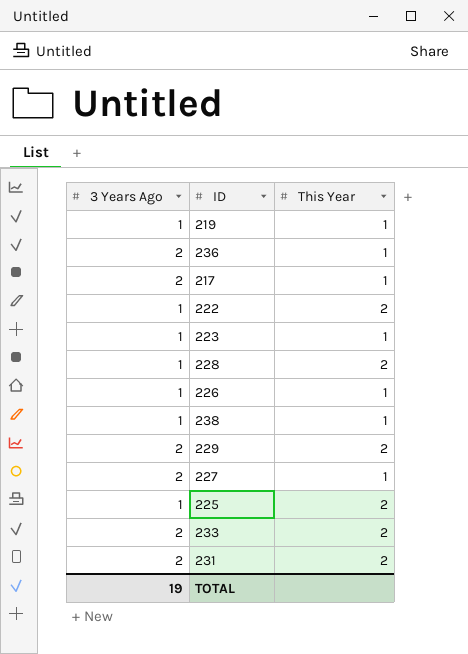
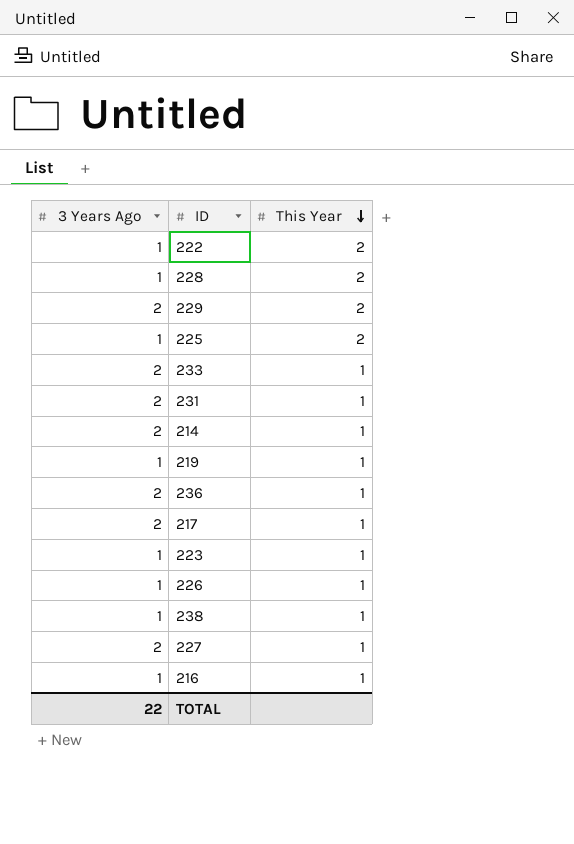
row order: none -> This Year descending
233 | This Year: 2 -> 1
231 | This Year: 2 -> 1
row 214: none -> 2 | 1
row 216: none -> 1 | 1
TOTAL | 3 Years Ago: 19 -> 22

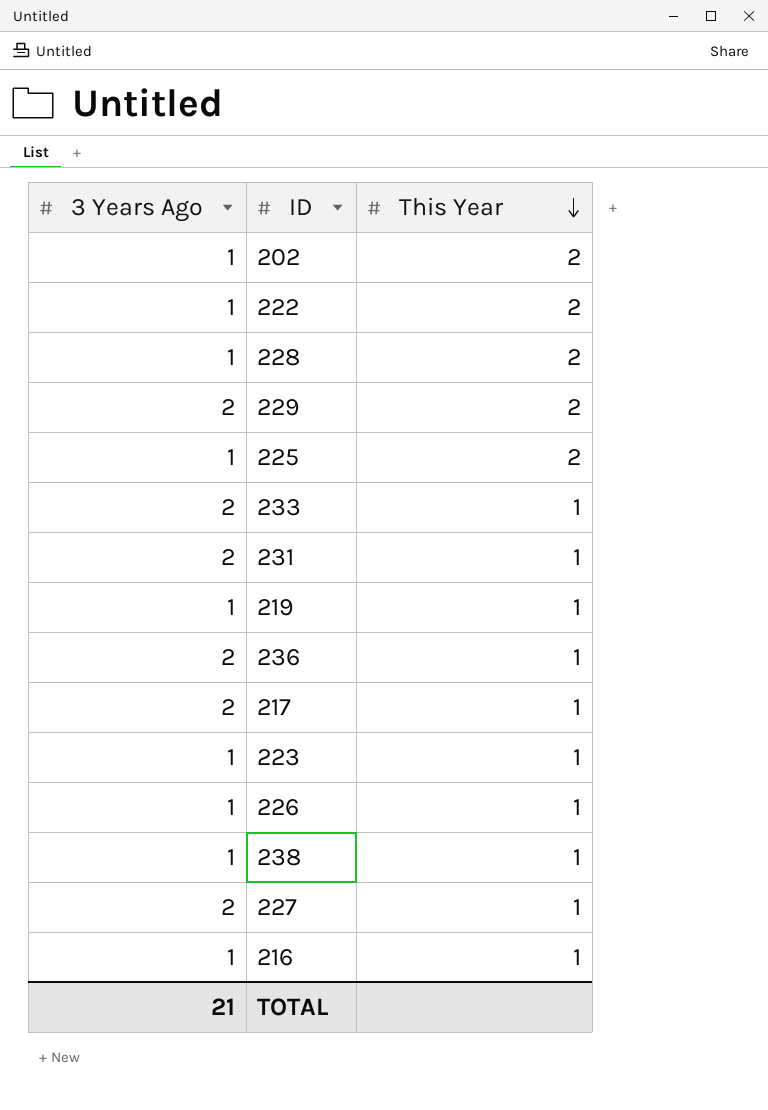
row 214: 2 | 1 -> none
row 202: none -> 1 | 2
TOTAL | 3 Years Ago: 22 -> 21

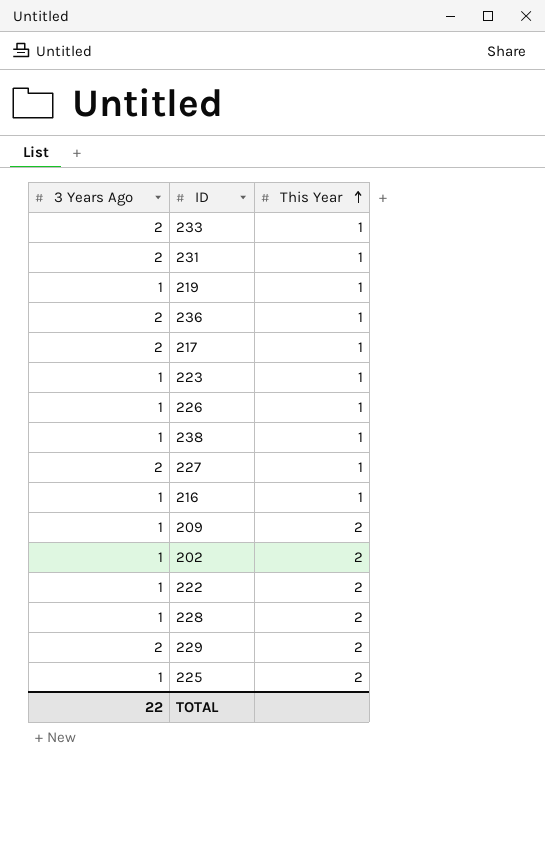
row order: This Year descending -> This Year ascending
row 209: none -> 1 | 2
TOTAL | 3 Years Ago: 21 -> 22

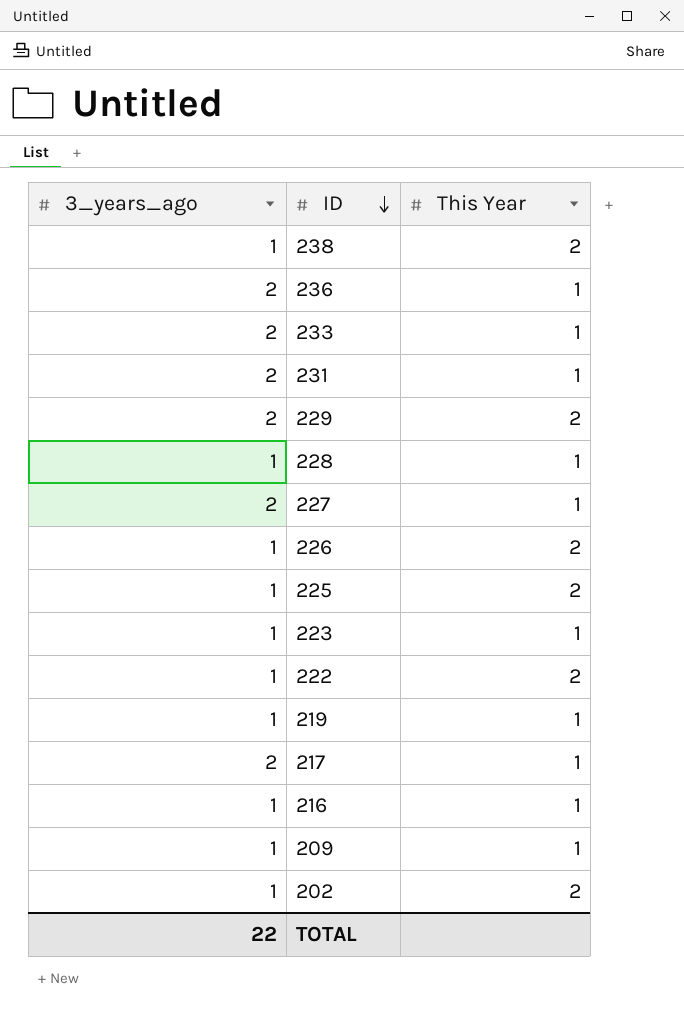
row order: This Year ascending -> ID descending
column name: 3 Years Ago -> 3_years_ago
238 | This Year: 1 -> 2
228 | This Year: 2 -> 1
226 | This Year: 1 -> 2
209 | This Year: 2 -> 1

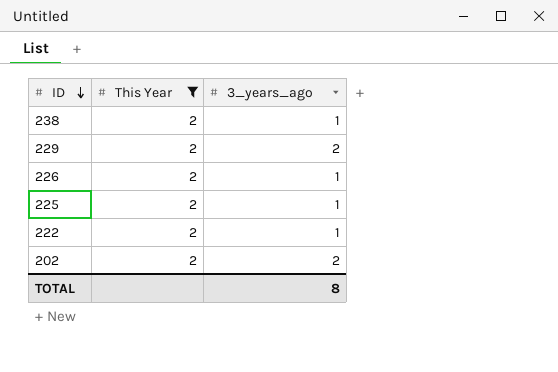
filter: none -> This Year = 2
column 3_years_ago | position: 1 -> 3
202 | 3_years_ago: 1 -> 2
TOTAL | 3_years_ago: 22 -> 8

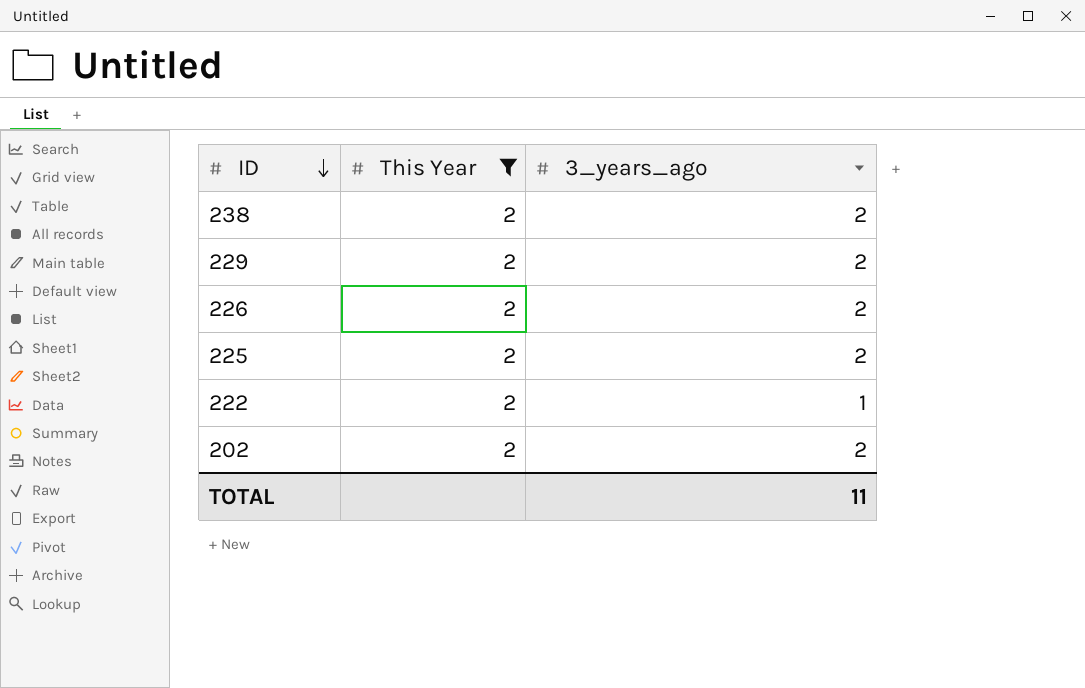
238 | 3_years_ago: 1 -> 2
226 | 3_years_ago: 1 -> 2
225 | 3_years_ago: 1 -> 2
TOTAL | 3_years_ago: 8 -> 11

